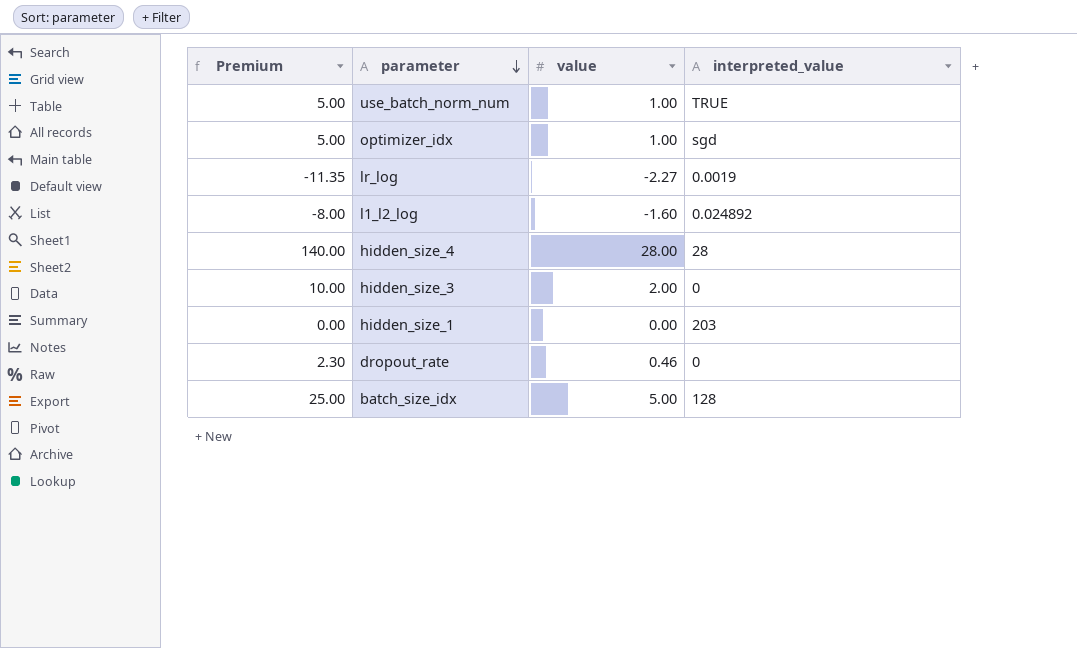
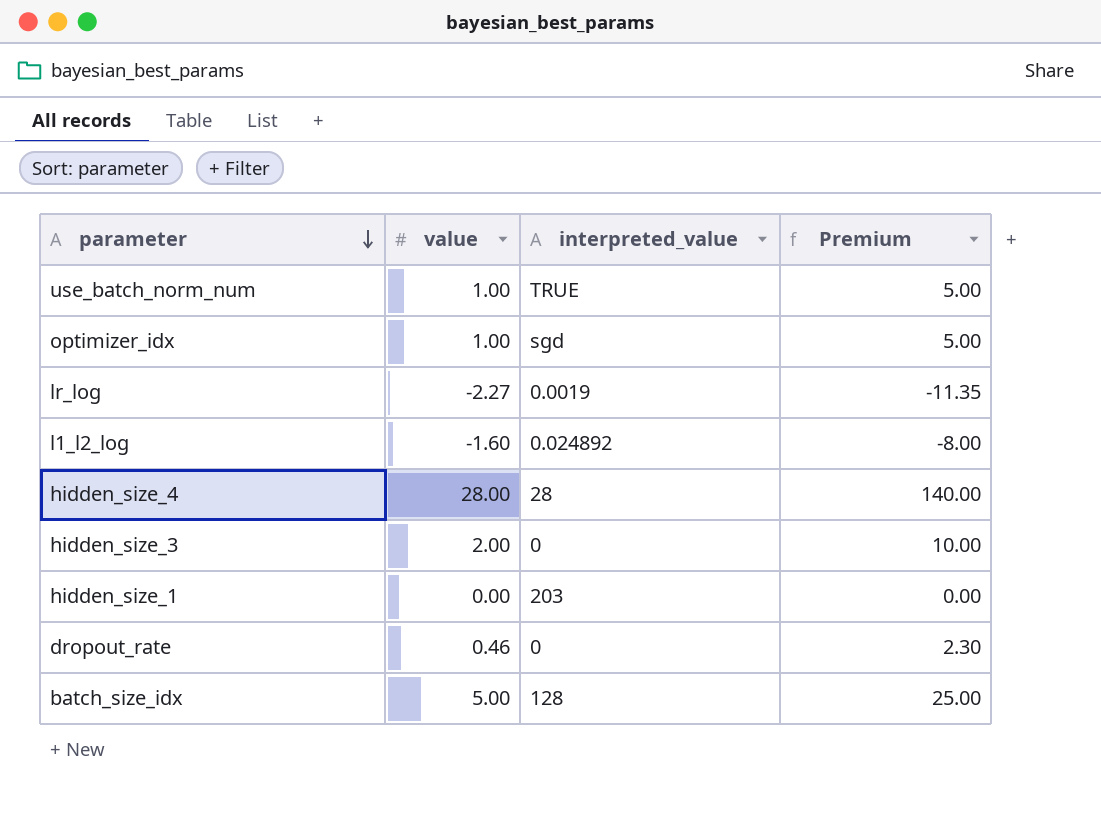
column Premium | position: 1 -> 4

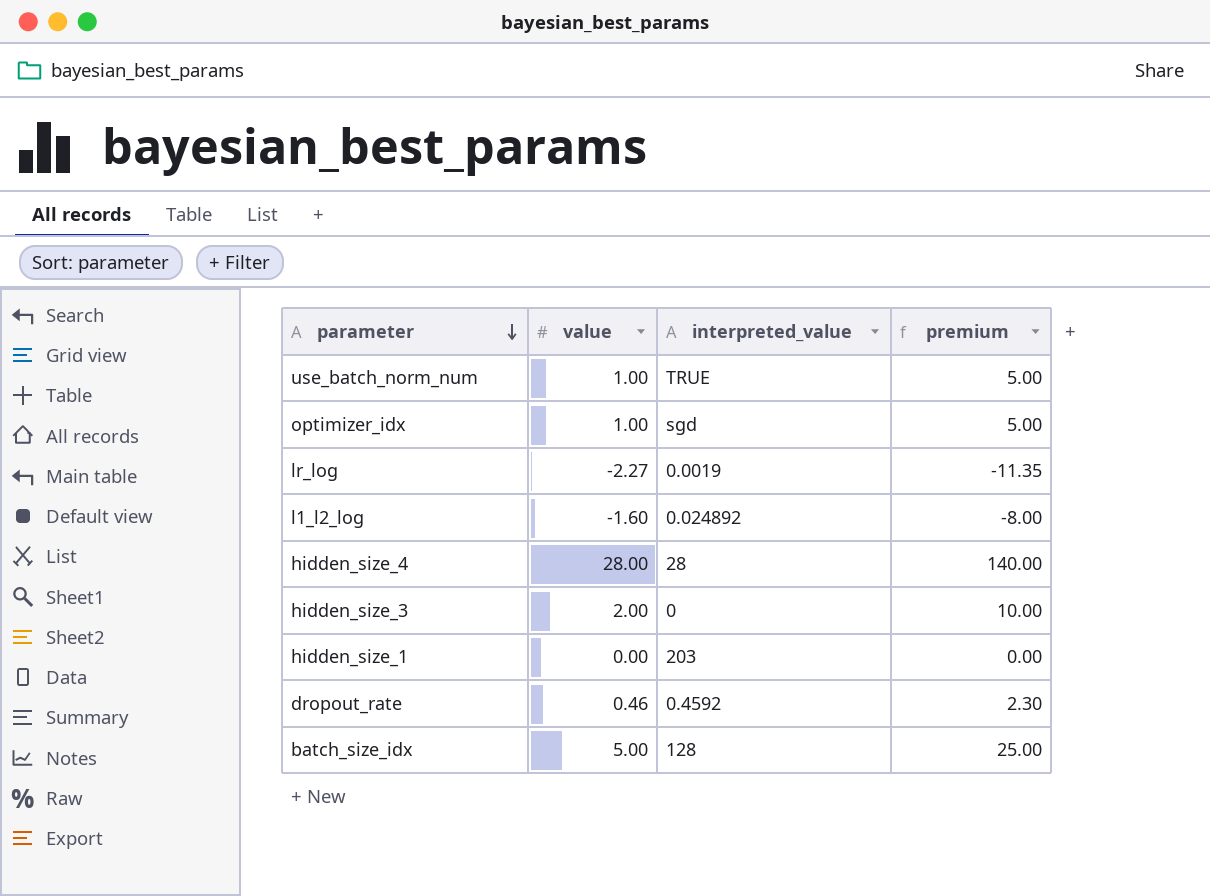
column name: Premium -> premium
dropout_rate | interpreted_value: 0 -> 0.4592

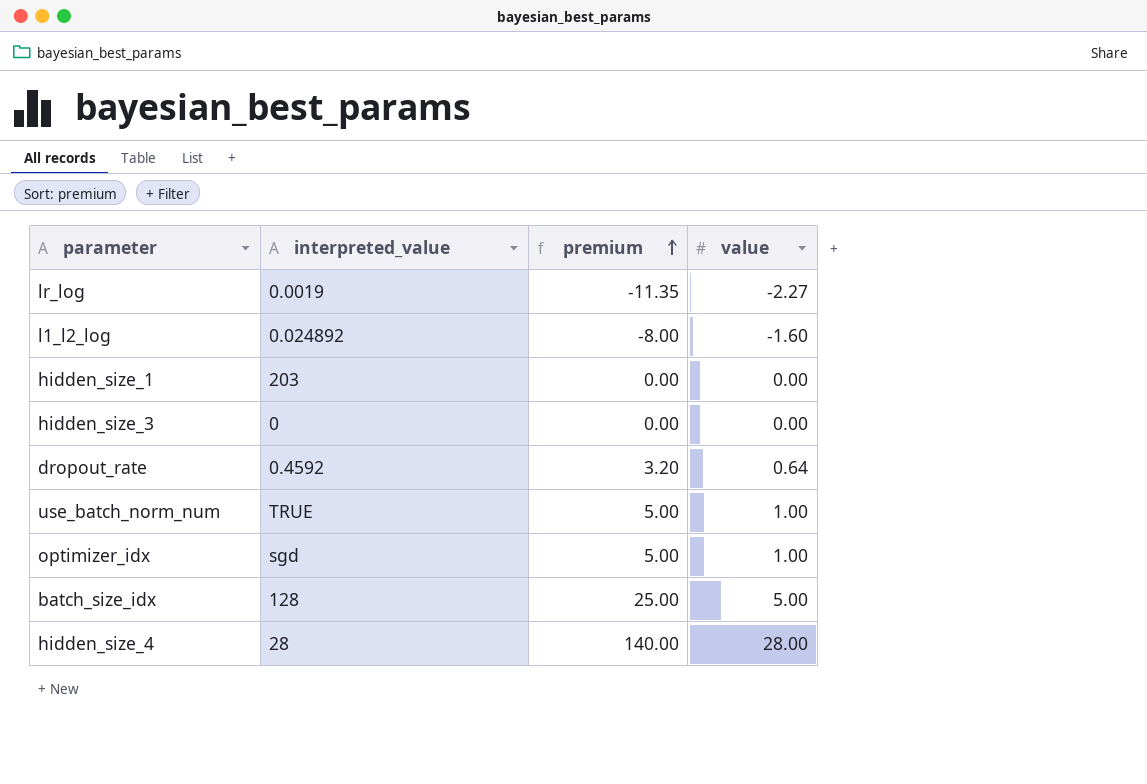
row order: parameter descending -> premium ascending
column value | position: 2 -> 4
hidden_size_3 | premium: 10.00 -> 0.00
hidden_size_3 | value: 2.00 -> 0.00
dropout_rate | premium: 2.30 -> 3.20
dropout_rate | value: 0.46 -> 0.64

